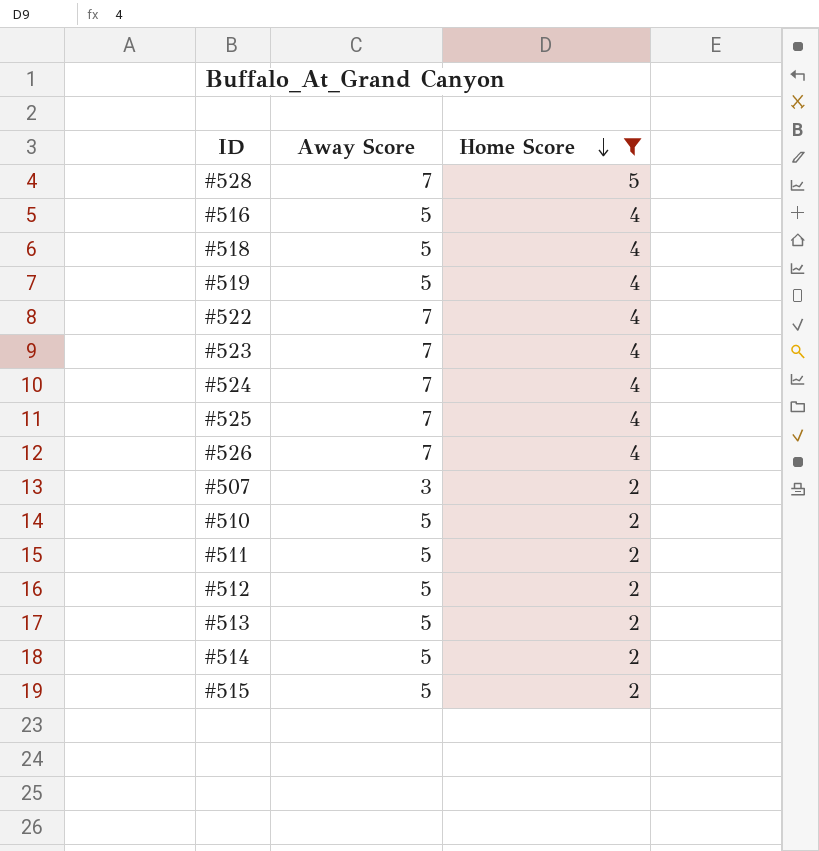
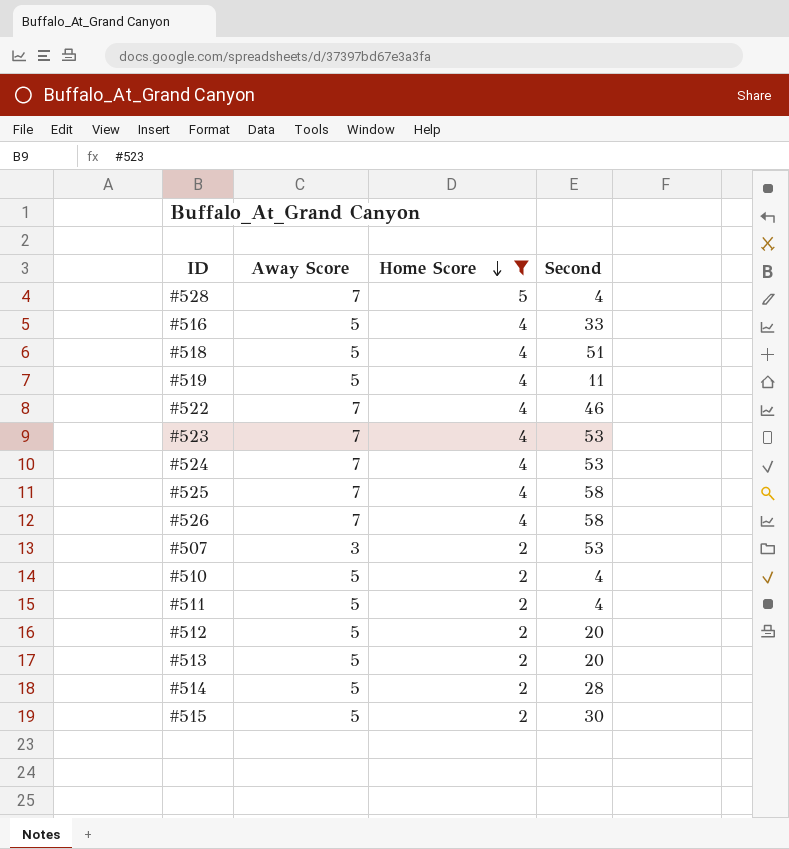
column Second | position: none -> 4

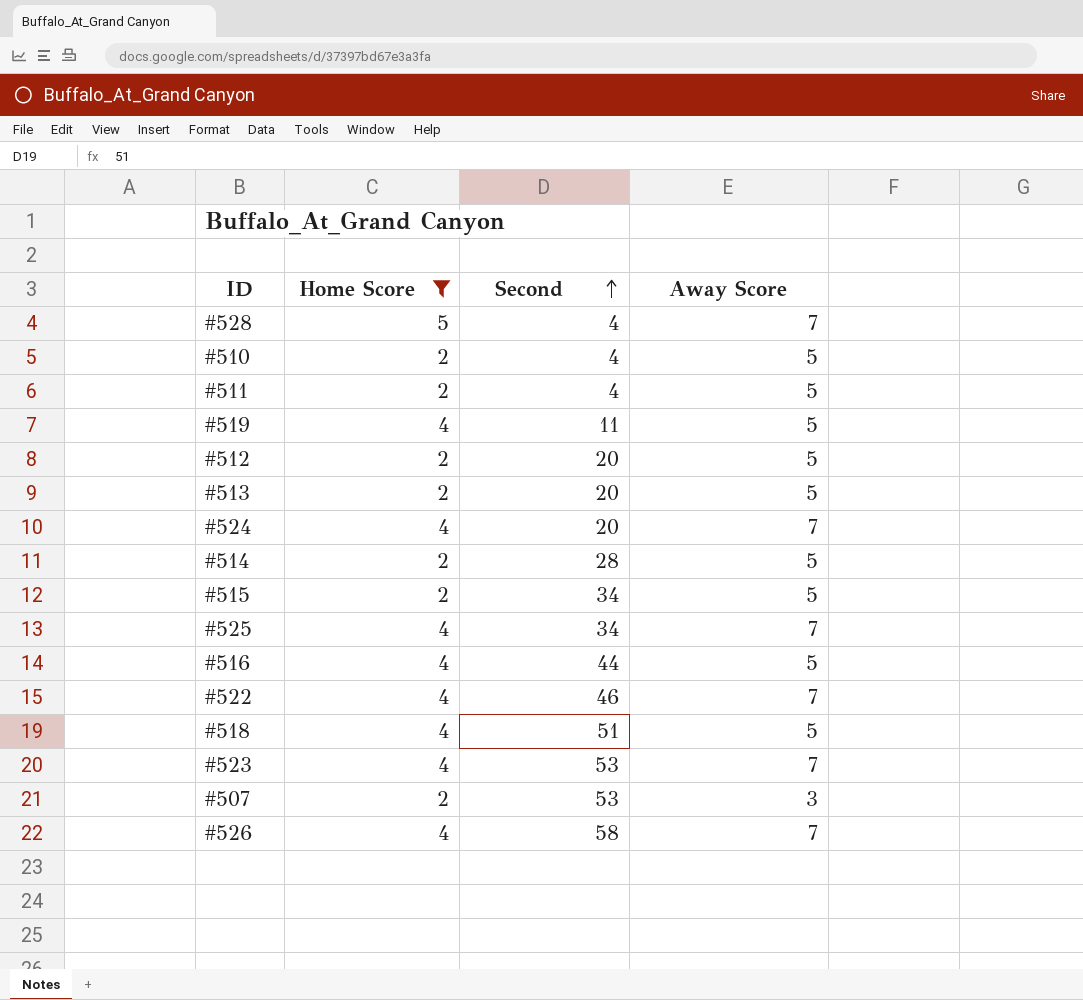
row order: Home Score descending -> Second ascending
column Away Score | position: 2 -> 4
#524 | Second: 53 -> 20
#515 | Second: 30 -> 34
#525 | Second: 58 -> 34
#516 | Second: 33 -> 44

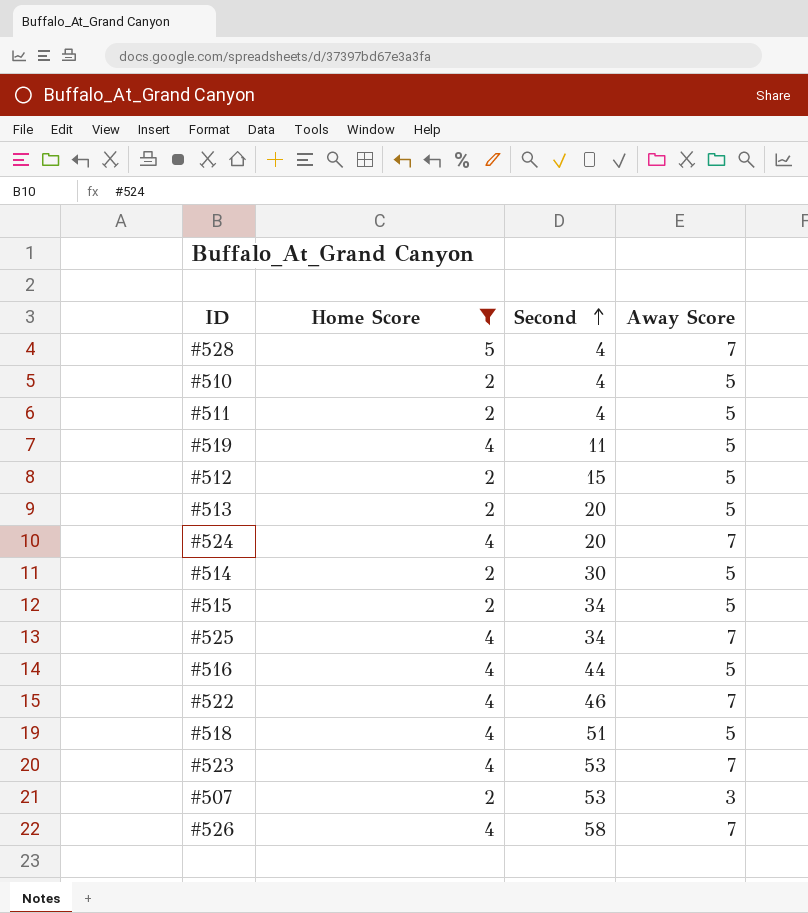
#512 | Second: 20 -> 15
#514 | Second: 28 -> 30

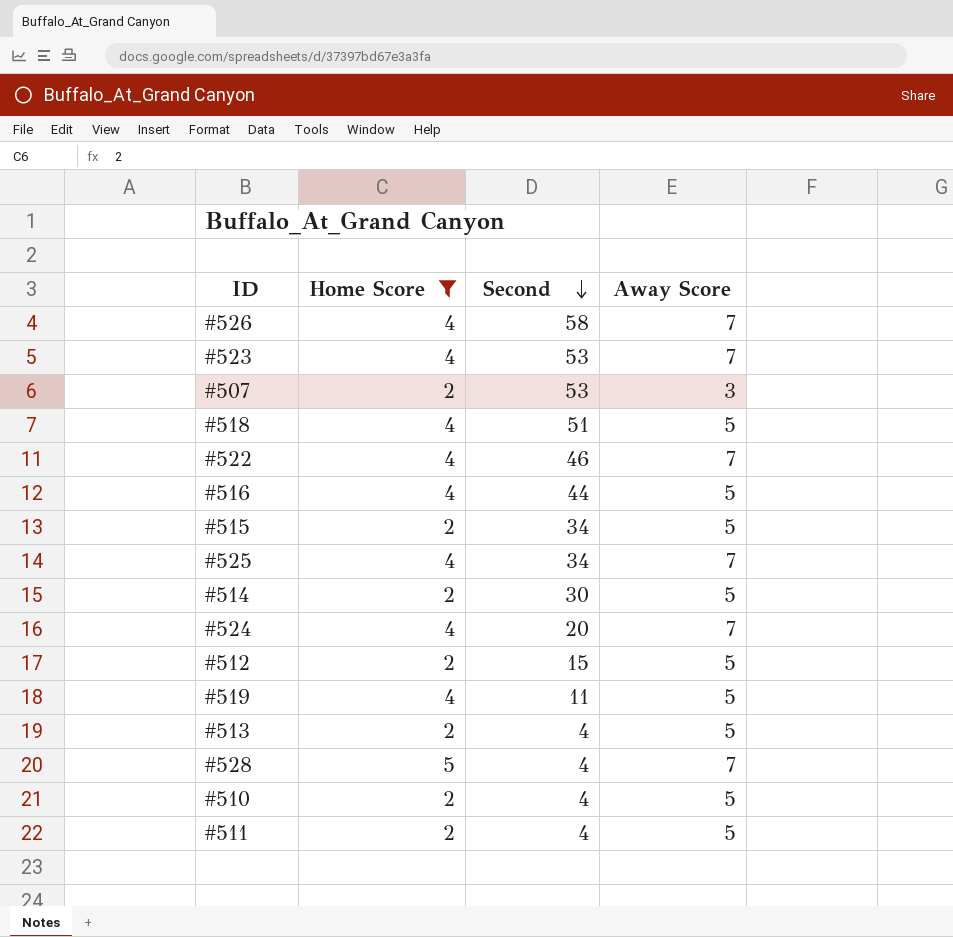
row order: Second ascending -> Second descending
#513 | Second: 20 -> 4

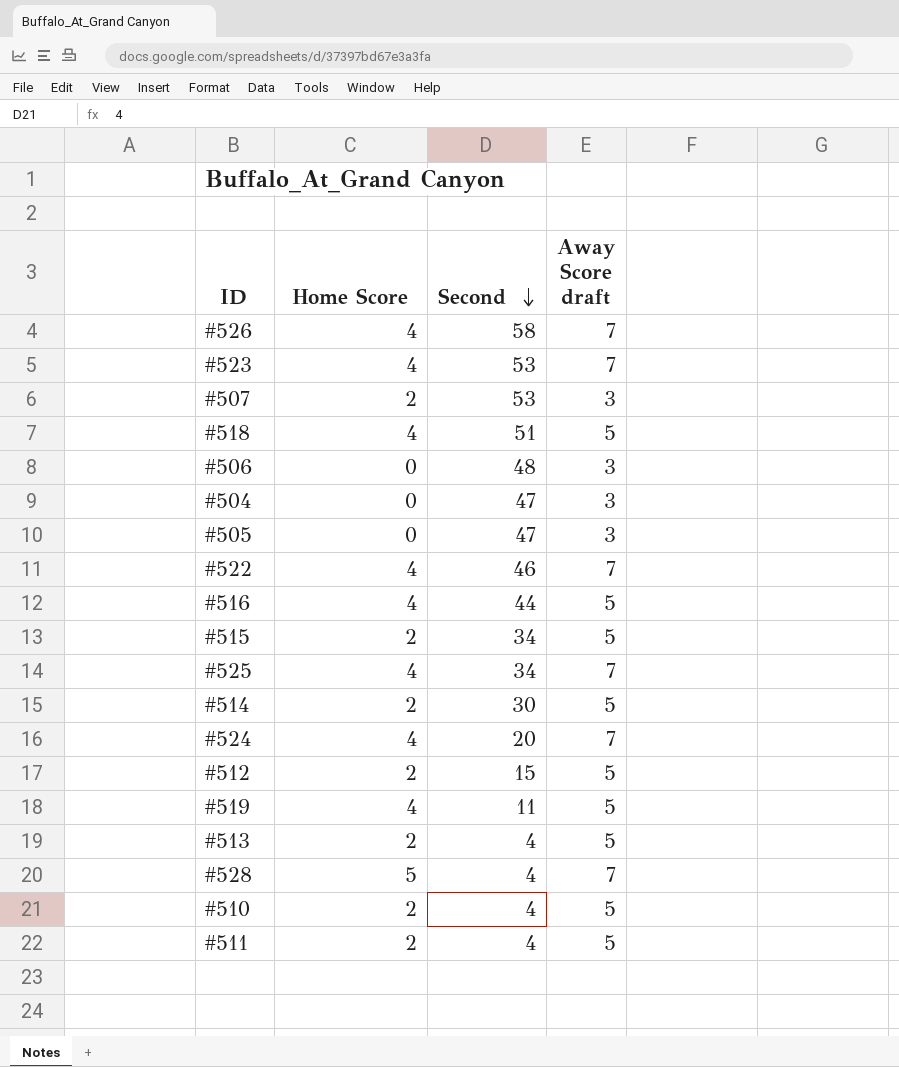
filter: Home Score != 0 -> none
column name: Away Score -> Away Score draft

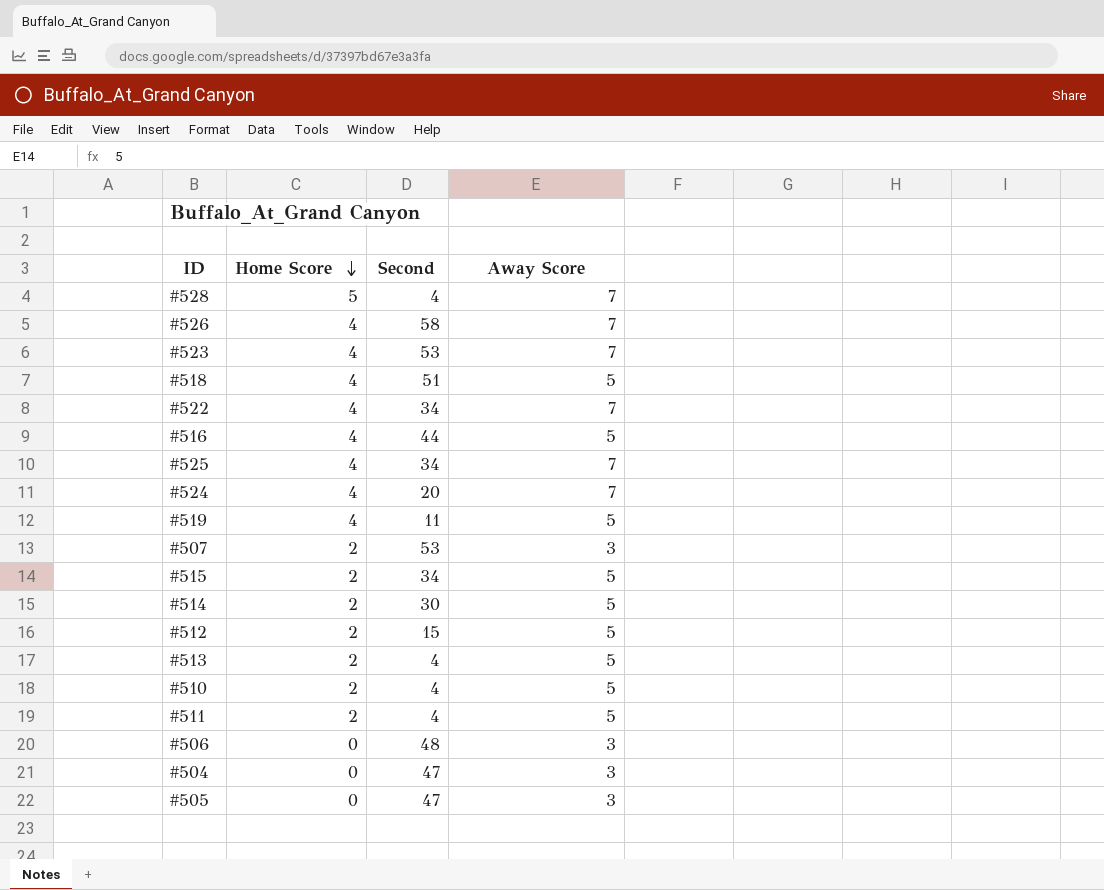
row order: Second descending -> Home Score descending
column name: Away Score draft -> Away Score
#522 | Second: 46 -> 34

